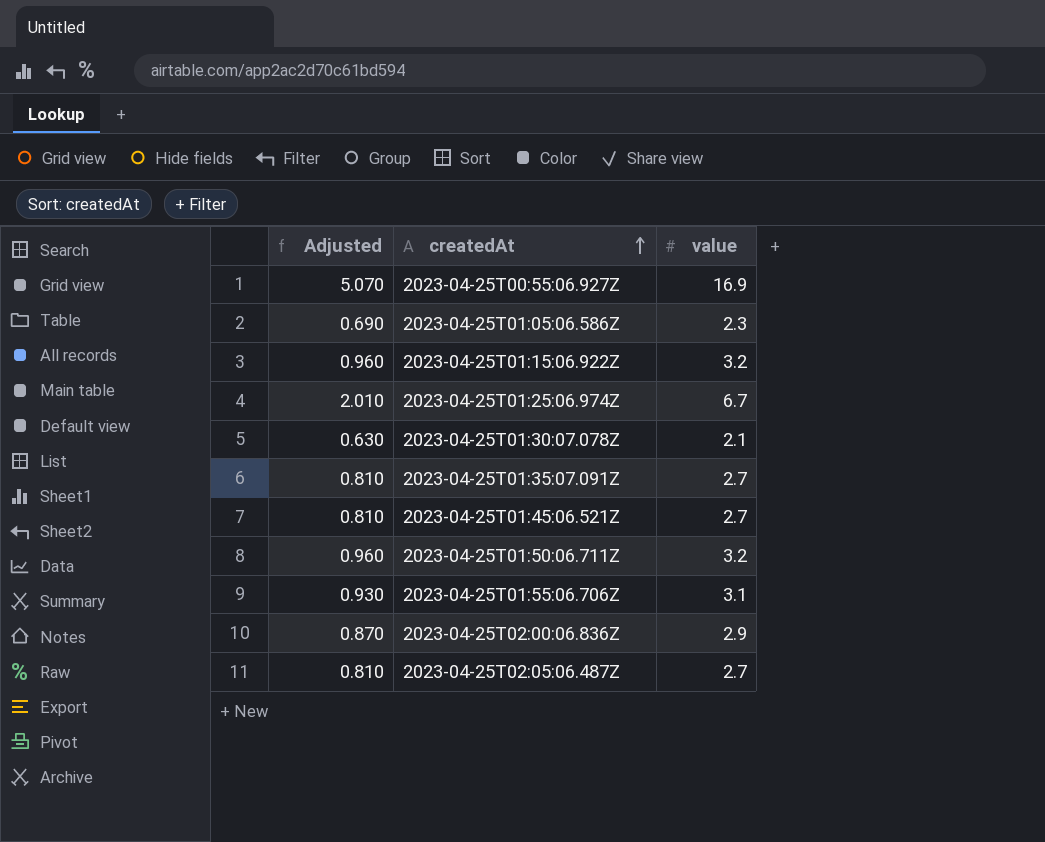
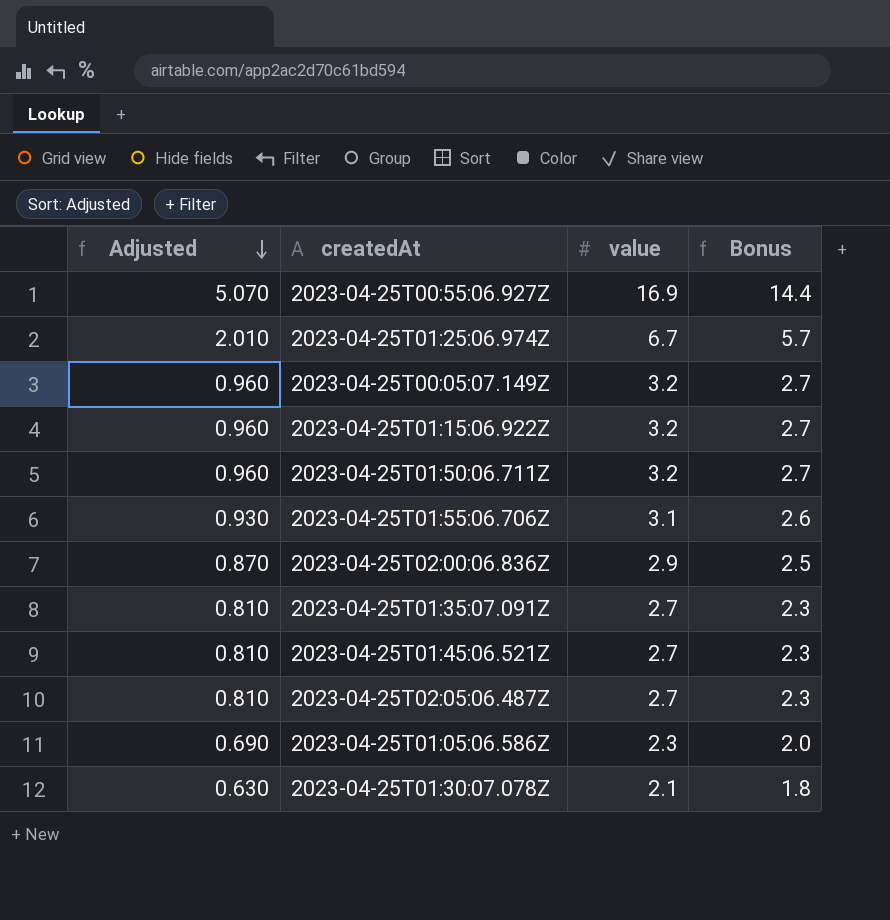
row order: createdAt ascending -> Adjusted descending
column Bonus | formula: none -> [value] * 0.85
row 2023-04-25T00:05:07.149Z: none -> 0.960 | 3.2 | 2.7

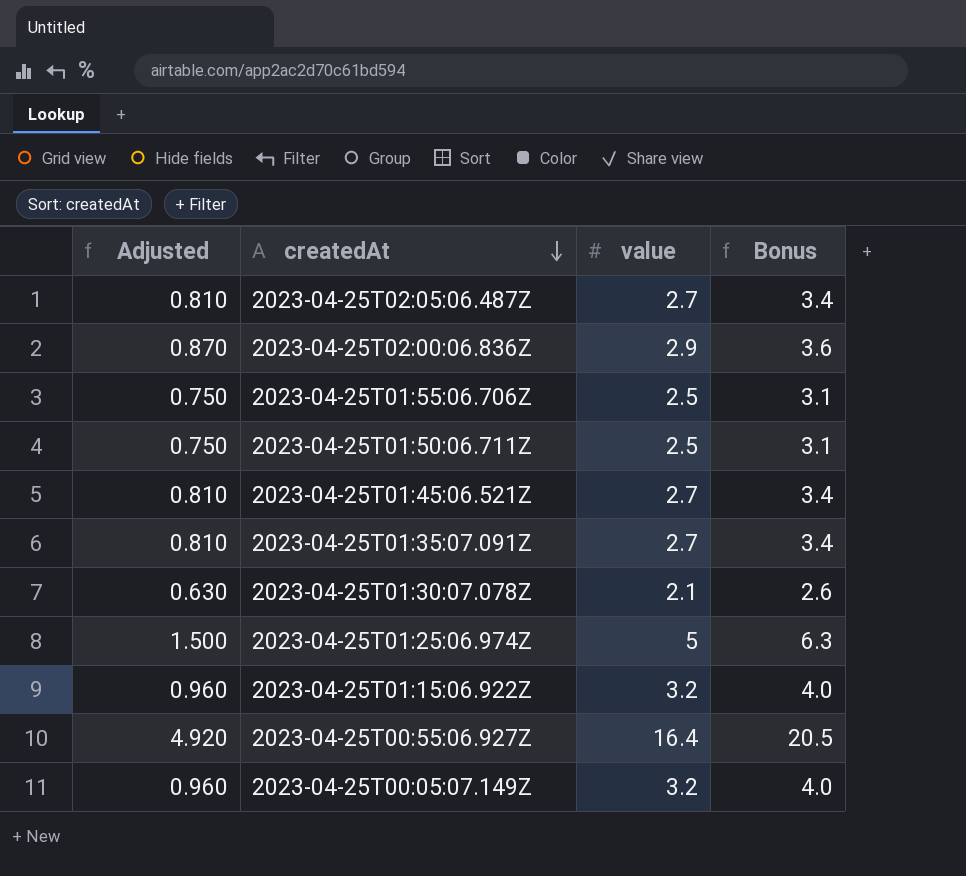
row order: Adjusted descending -> createdAt descending
column Bonus | formula: [value] * 0.85 -> [value] * 1.25
row 2023-04-25T01:05:06.586Z: 0.690 | 2.3 | 2.0 -> none
2023-04-25T01:55:06.706Z | Adjusted: 0.930 -> 0.750
2023-04-25T01:55:06.706Z | value: 3.1 -> 2.5
2023-04-25T01:50:06.711Z | Adjusted: 0.960 -> 0.750
2023-04-25T01:50:06.711Z | value: 3.2 -> 2.5
2023-04-25T01:25:06.974Z | Adjusted: 2.010 -> 1.500
2023-04-25T01:25:06.974Z | value: 6.7 -> 5
2023-04-25T00:55:06.927Z | Adjusted: 5.070 -> 4.920
2023-04-25T00:55:06.927Z | value: 16.9 -> 16.4

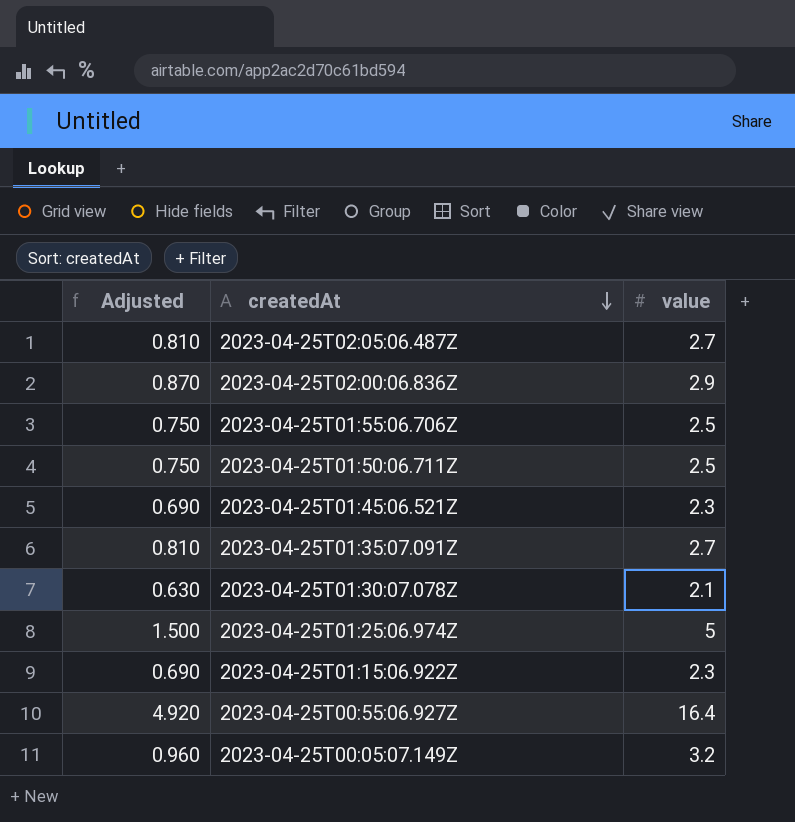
column Bonus | formula: [value] * 1.25 -> none
2023-04-25T01:45:06.521Z | Adjusted: 0.810 -> 0.690
2023-04-25T01:45:06.521Z | value: 2.7 -> 2.3
2023-04-25T01:15:06.922Z | Adjusted: 0.960 -> 0.690
2023-04-25T01:15:06.922Z | value: 3.2 -> 2.3

